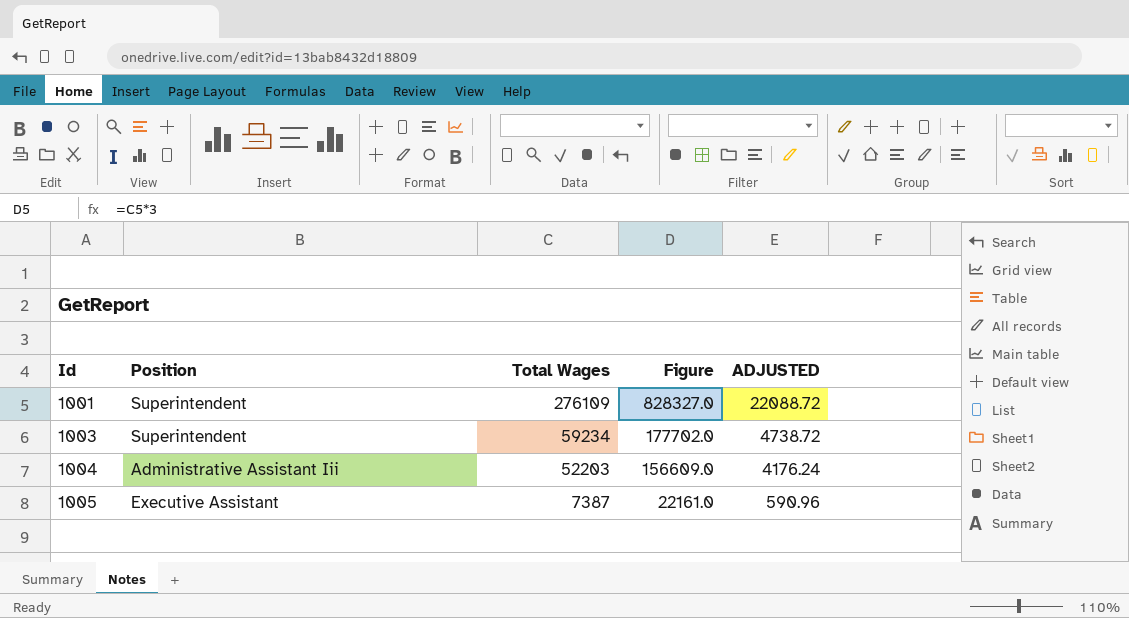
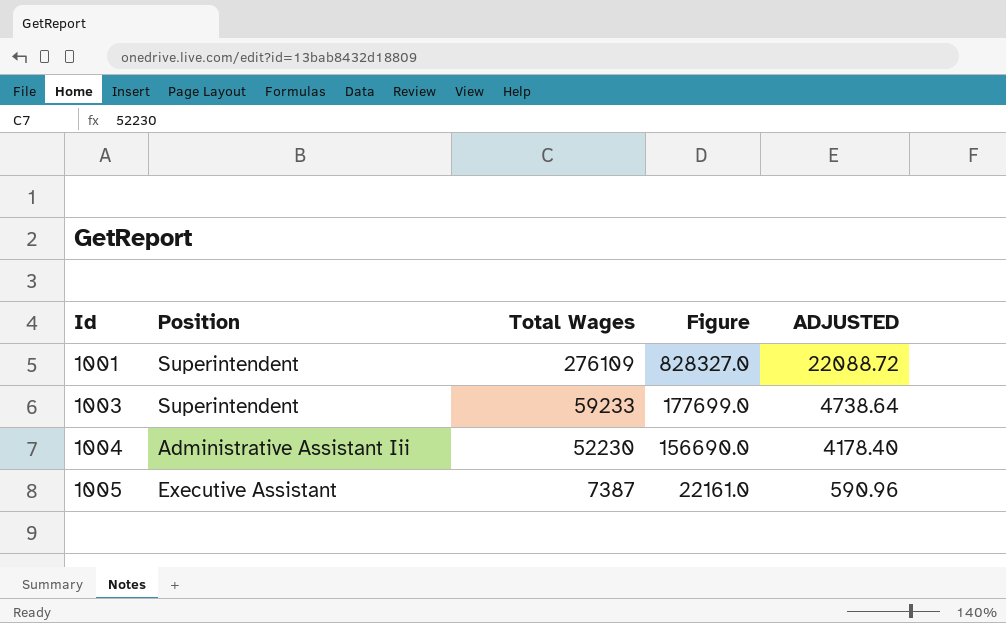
1003 | Total Wages: 59234 -> 59233
1003 | Figure: 177702.0 -> 177699.0
1003 | ADJUSTED: 4738.72 -> 4738.64
1004 | Total Wages: 52203 -> 52230
1004 | Figure: 156609.0 -> 156690.0
1004 | ADJUSTED: 4176.24 -> 4178.40

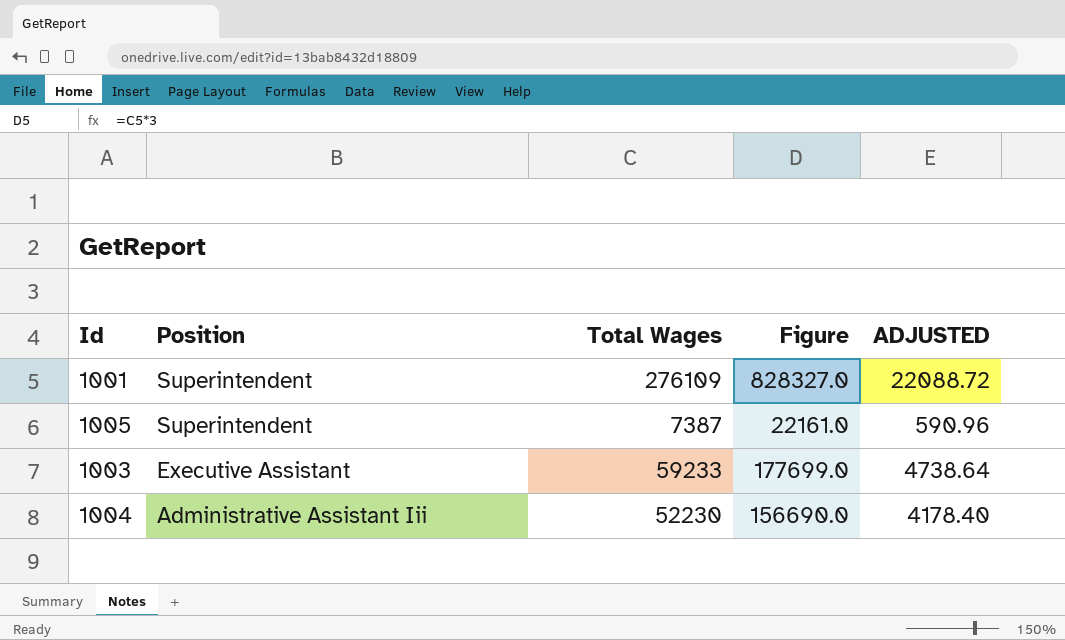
row order: Id ascending -> Position descending
1005 | Position: Executive Assistant -> Superintendent
1003 | Position: Superintendent -> Executive Assistant

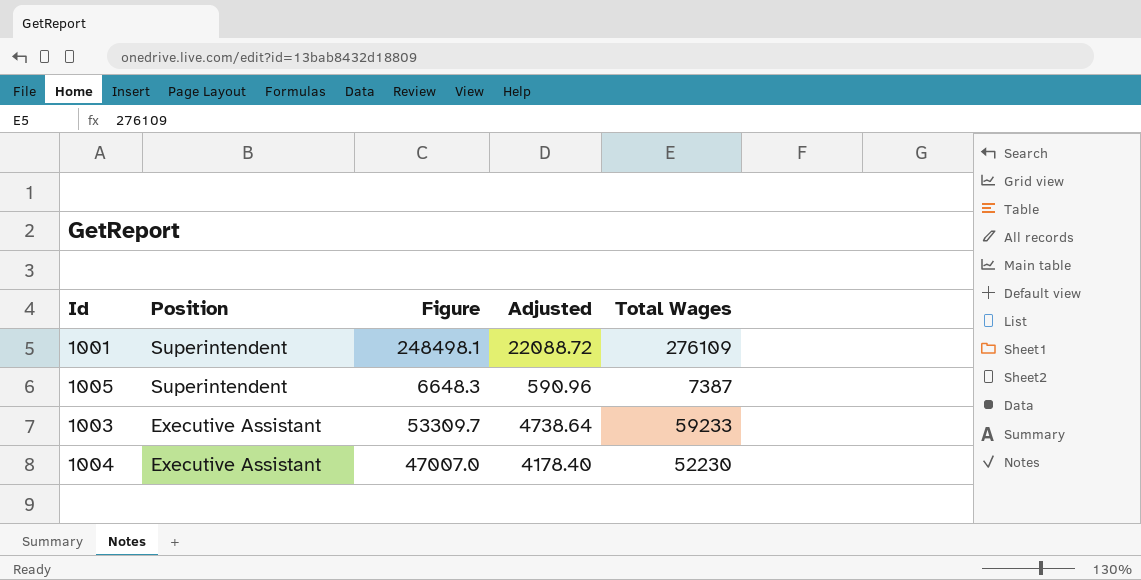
column Figure | formula: [Total Wages] * 3 -> [Total Wages] * 0.9
column name: ADJUSTED -> Adjusted
column Total Wages | position: 3 -> 5
1004 | Position: Administrative Assistant Iii -> Executive Assistant

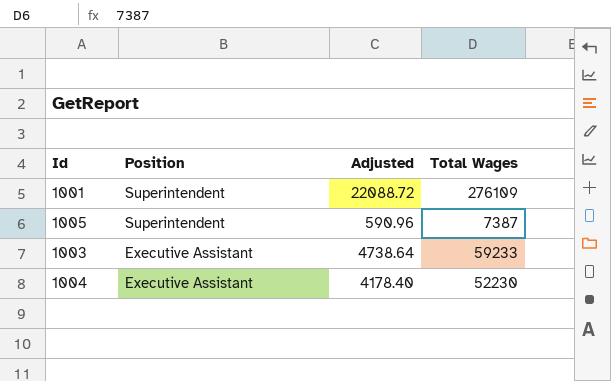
column Figure | formula: [Total Wages] * 0.9 -> none

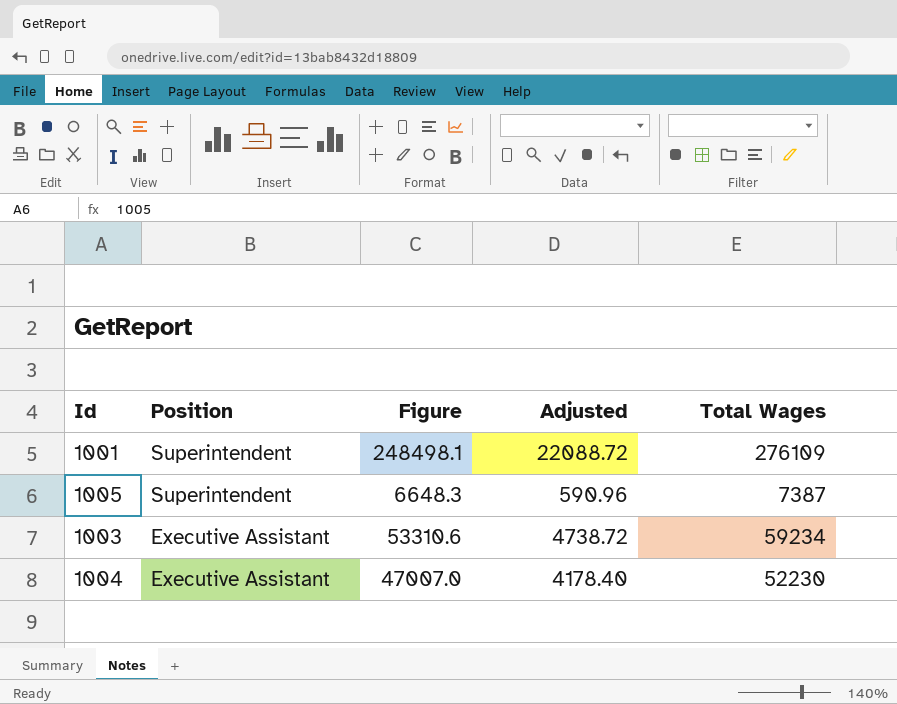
column Figure | formula: none -> [Total Wages] * 0.9
1003 | Adjusted: 4738.64 -> 4738.72
1003 | Total Wages: 59233 -> 59234

